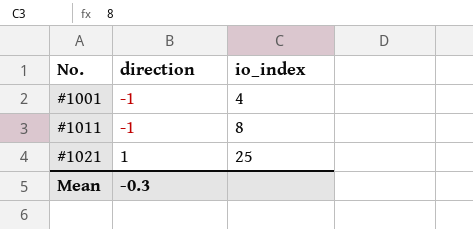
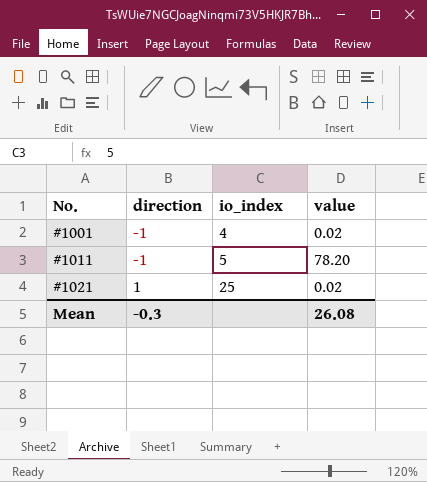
column value | position: none -> 4
#1011 | io_index: 8 -> 5

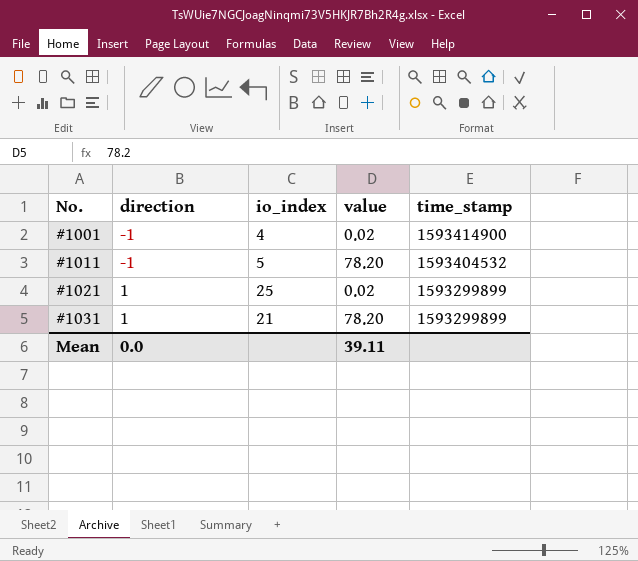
column time_stamp | position: none -> 5
row #1031: none -> 1 | 21 | 78.20 | 1593299899
Mean | direction: -0.3 -> 0.0
Mean | value: 26.08 -> 39.11

